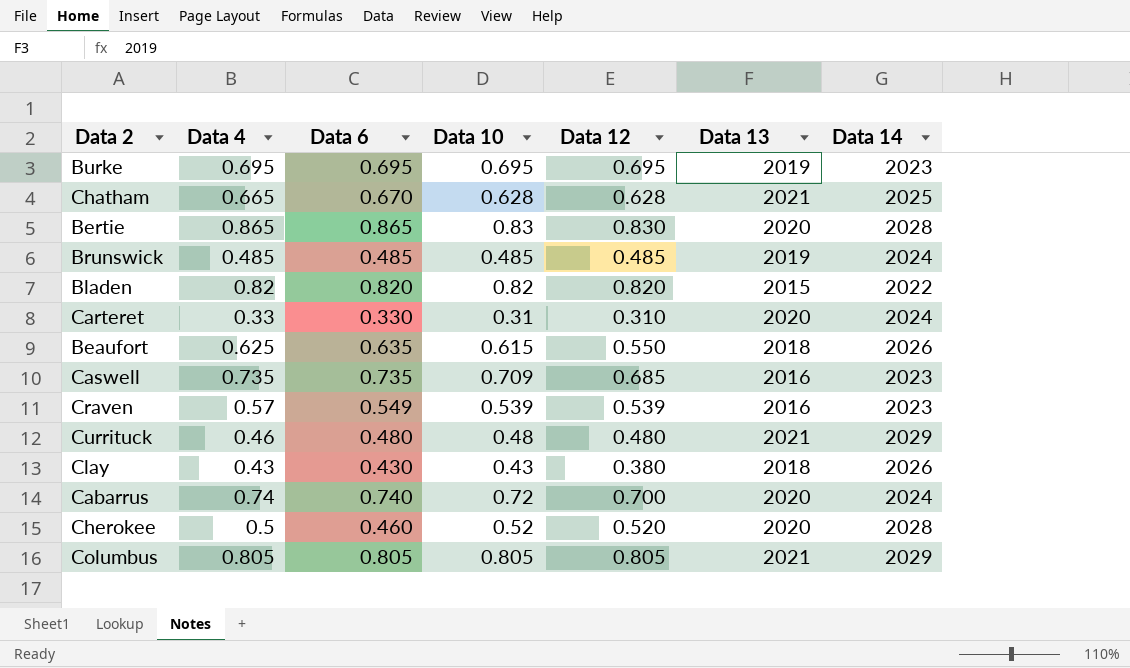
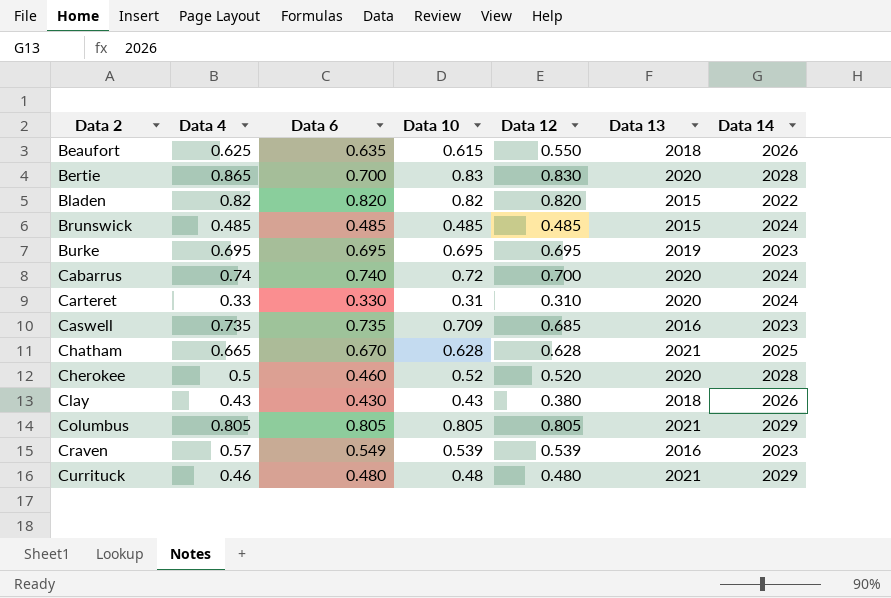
row order: none -> Data 2 ascending
Bertie | Data 6: 0.865 -> 0.700
Brunswick | Data 13: 2019 -> 2015

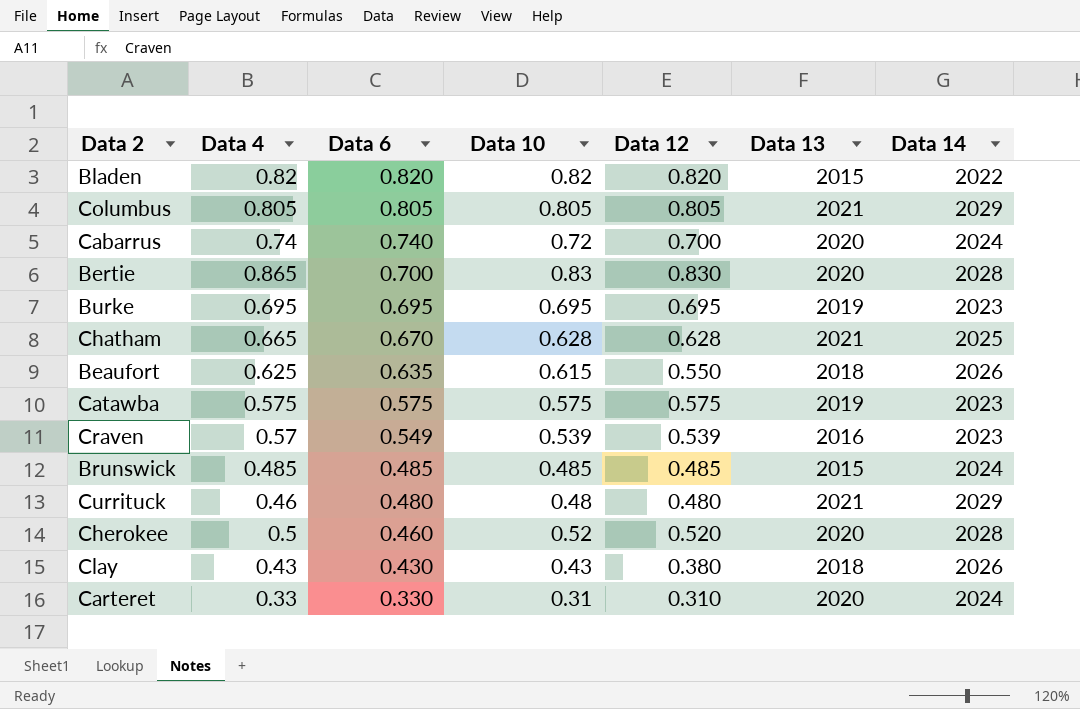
row order: Data 2 ascending -> Data 6 descending
row Caswell: 0.735 | 0.735 | 0.709 | 0.685 | 2016 | 2023 -> none
row Catawba: none -> 0.575 | 0.575 | 0.575 | 0.575 | 2019 | 2023

